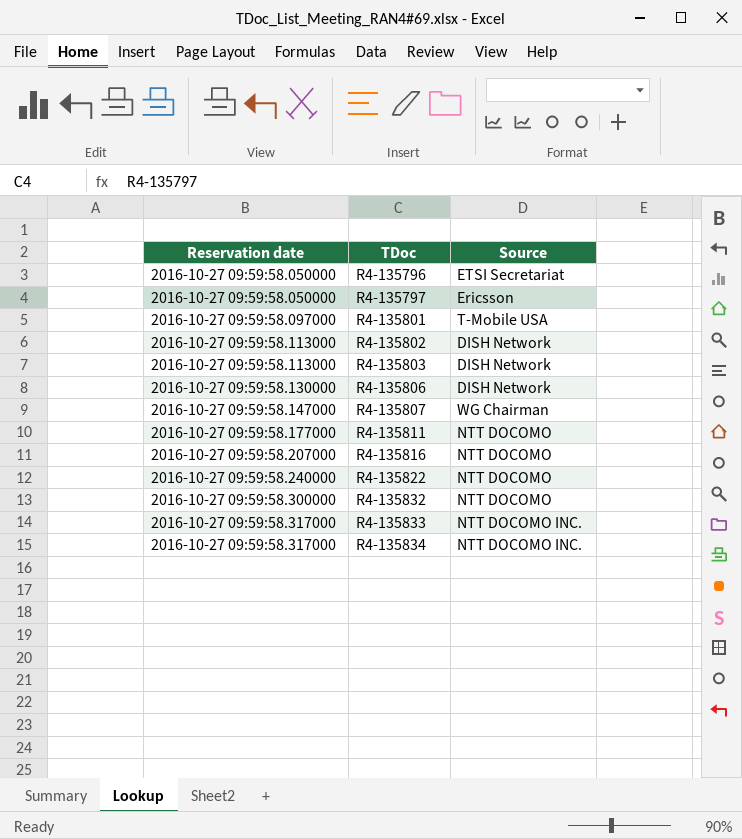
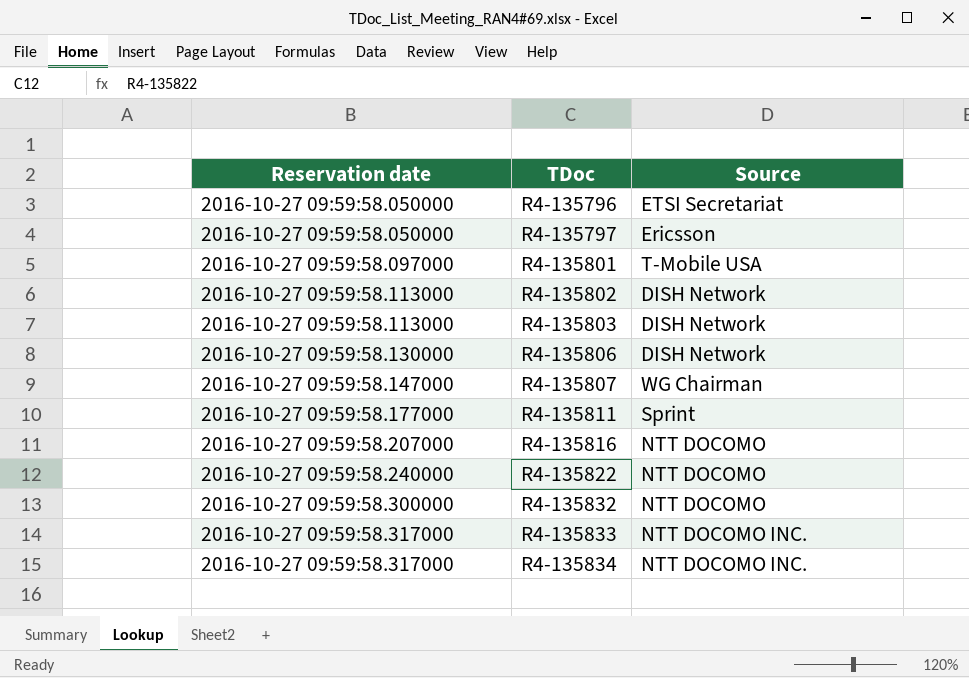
R4-135811 | Source: NTT DOCOMO -> Sprint

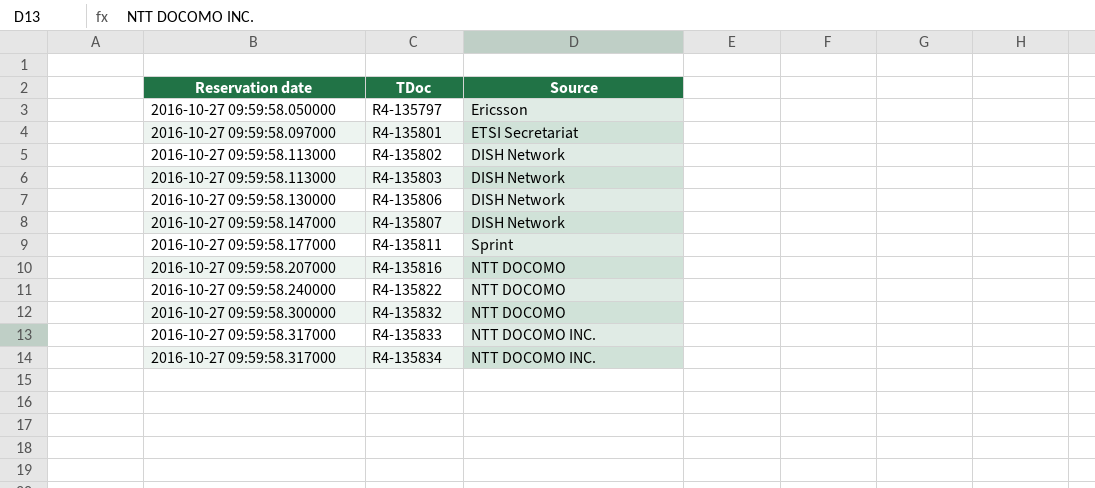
row R4-135796: 2016-10-27 09:59:58.050000 | ETSI Secretariat -> none
R4-135801 | Source: T-Mobile USA -> ETSI Secretariat
R4-135807 | Source: WG Chairman -> DISH Network

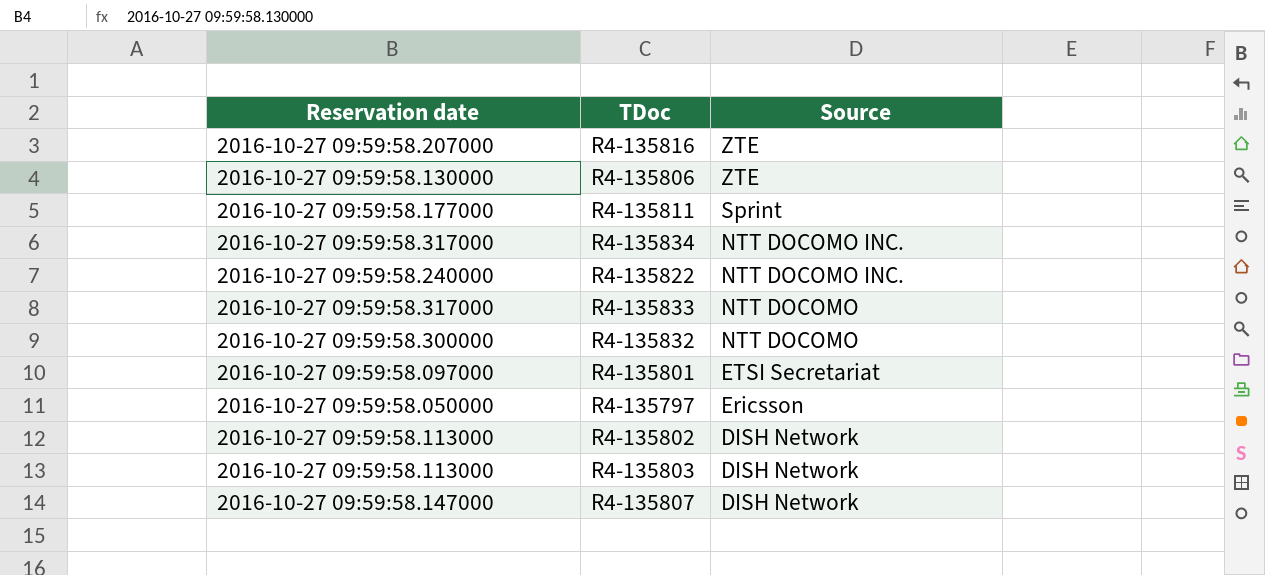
row order: Reservation date ascending -> Source descending
R4-135816 | Source: NTT DOCOMO -> ZTE
R4-135806 | Source: DISH Network -> ZTE
R4-135822 | Source: NTT DOCOMO -> NTT DOCOMO INC.
R4-135833 | Source: NTT DOCOMO INC. -> NTT DOCOMO

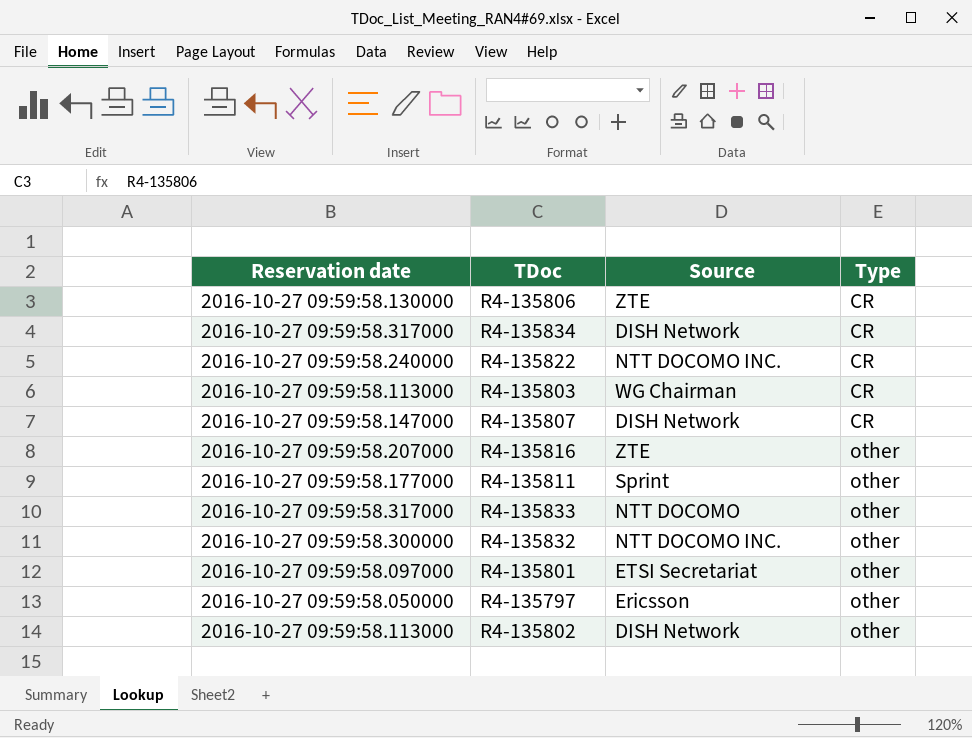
row order: Source descending -> Type ascending
column Type | position: none -> 4
R4-135834 | Source: NTT DOCOMO INC. -> DISH Network
R4-135803 | Source: DISH Network -> WG Chairman
R4-135832 | Source: NTT DOCOMO -> NTT DOCOMO INC.

